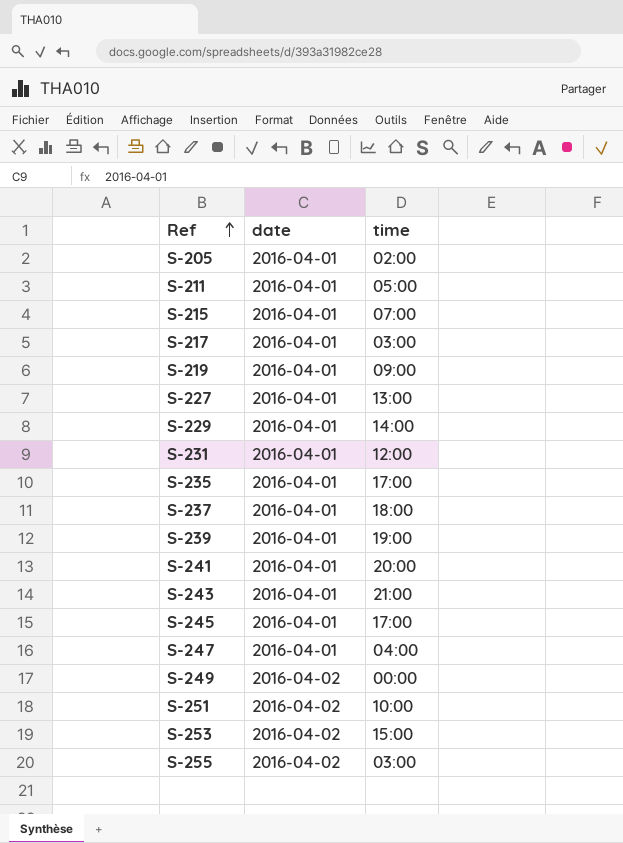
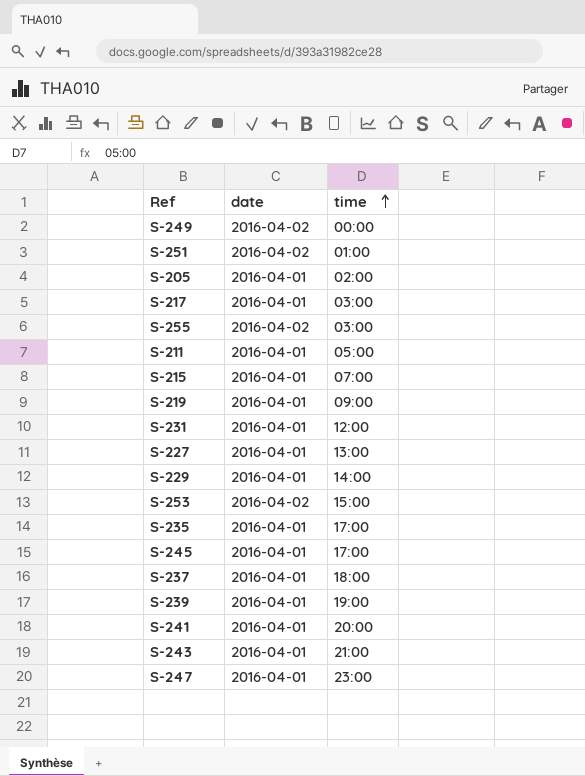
row order: Ref ascending -> time ascending
S-251 | time: 10:00 -> 01:00
S-247 | time: 04:00 -> 23:00

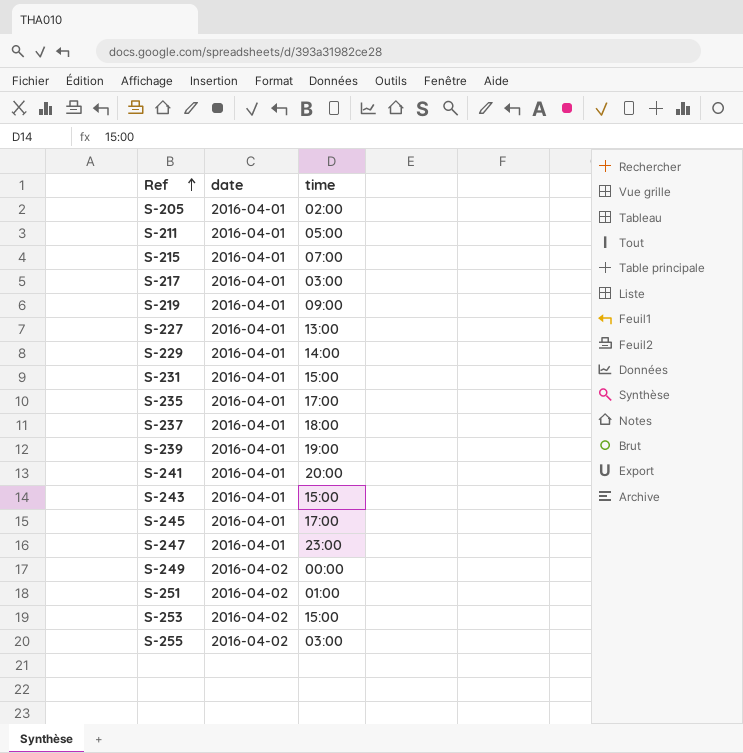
row order: time ascending -> Ref ascending
S-231 | time: 12:00 -> 15:00
S-243 | time: 21:00 -> 15:00

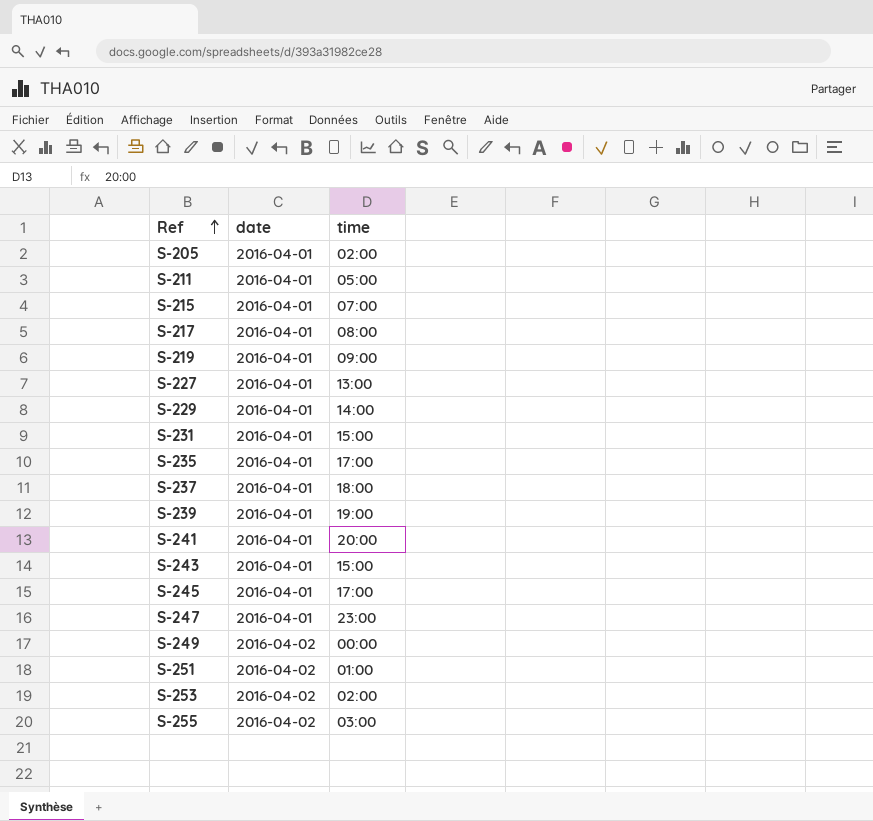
S-217 | time: 03:00 -> 08:00
S-253 | time: 15:00 -> 02:00

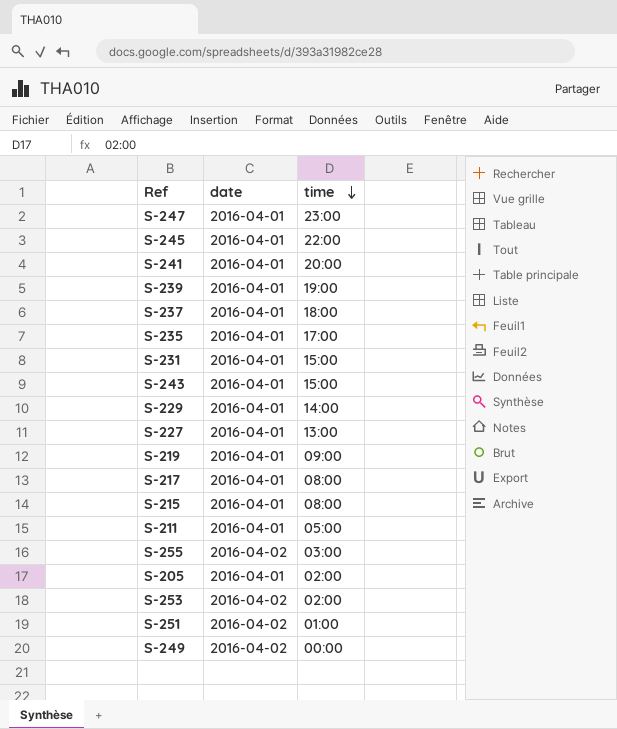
row order: Ref ascending -> time descending
S-245 | time: 17:00 -> 22:00
S-215 | time: 07:00 -> 08:00

